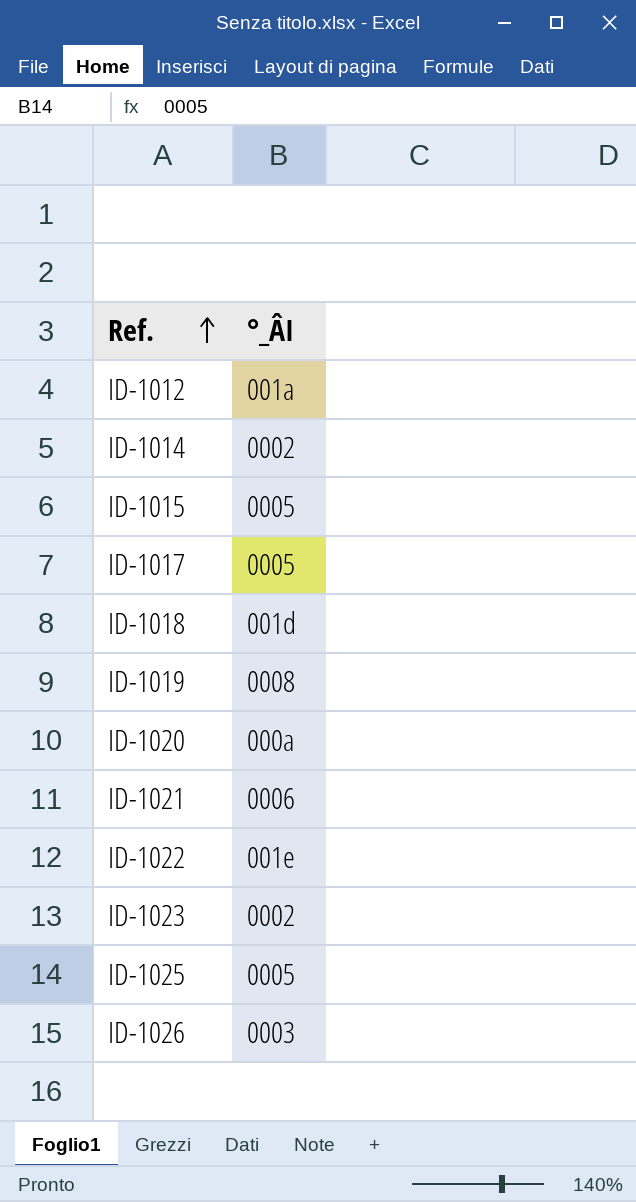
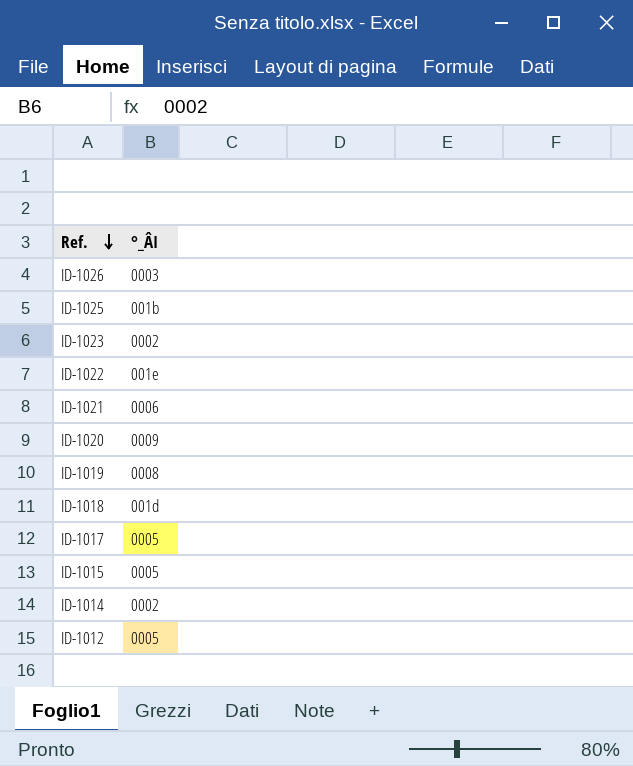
row order: Ref. ascending -> Ref. descending
ID-1025 | °_ÂI: 0005 -> 001b
ID-1020 | °_ÂI: 000a -> 0009
ID-1012 | °_ÂI: 001a -> 0005

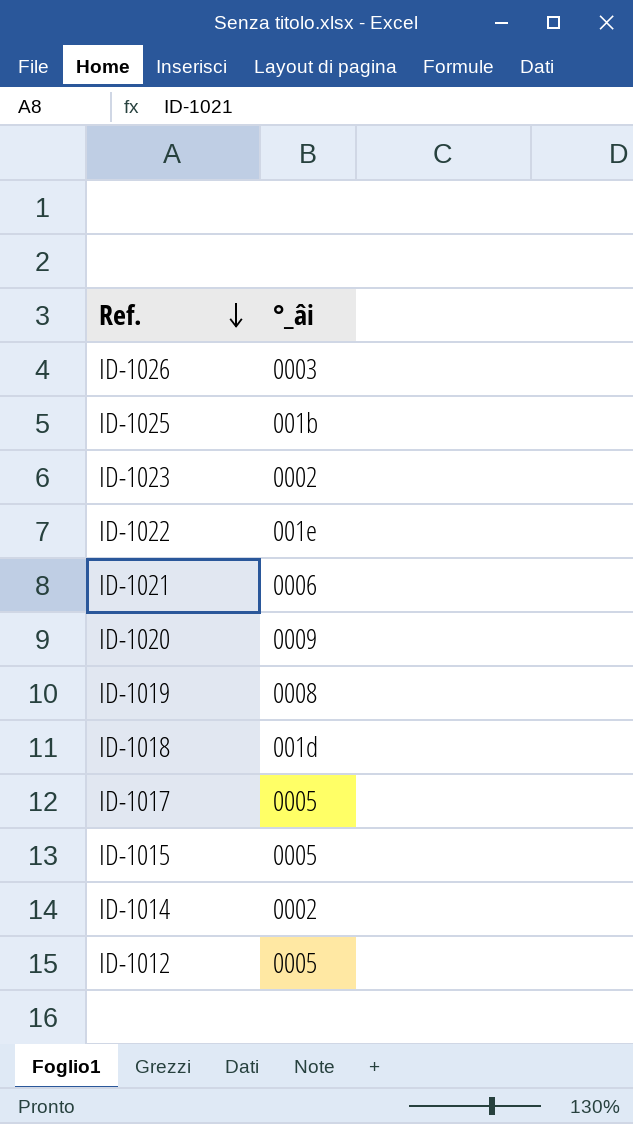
column name: °_ÂI -> °_âi

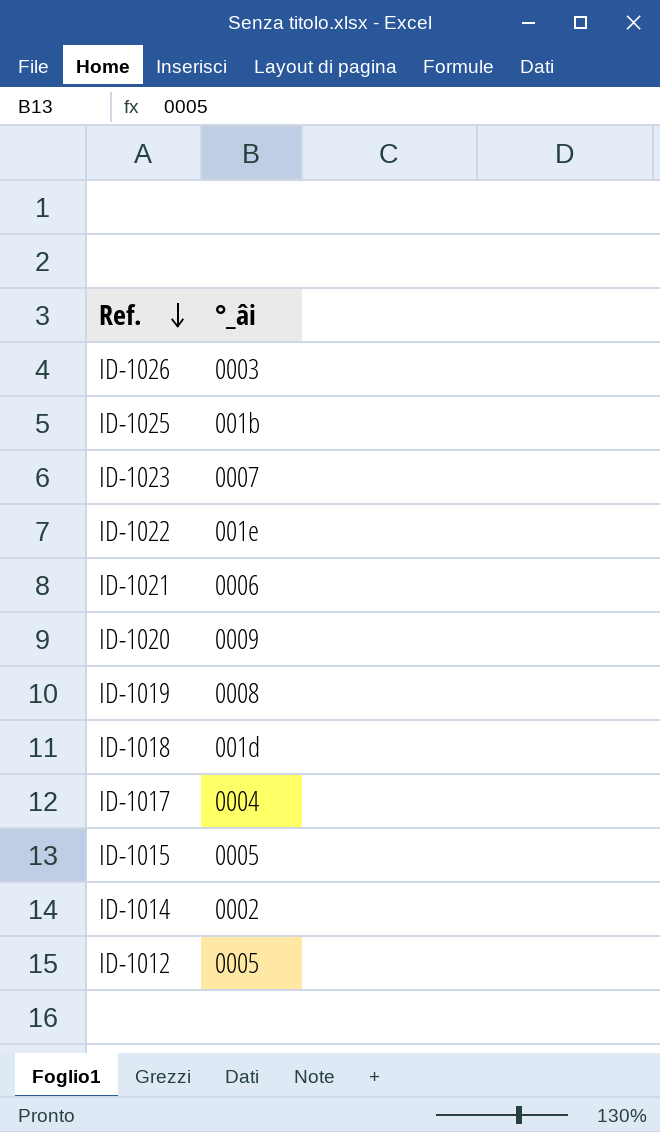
ID-1023 | °_âi: 0002 -> 0007
ID-1017 | °_âi: 0005 -> 0004

